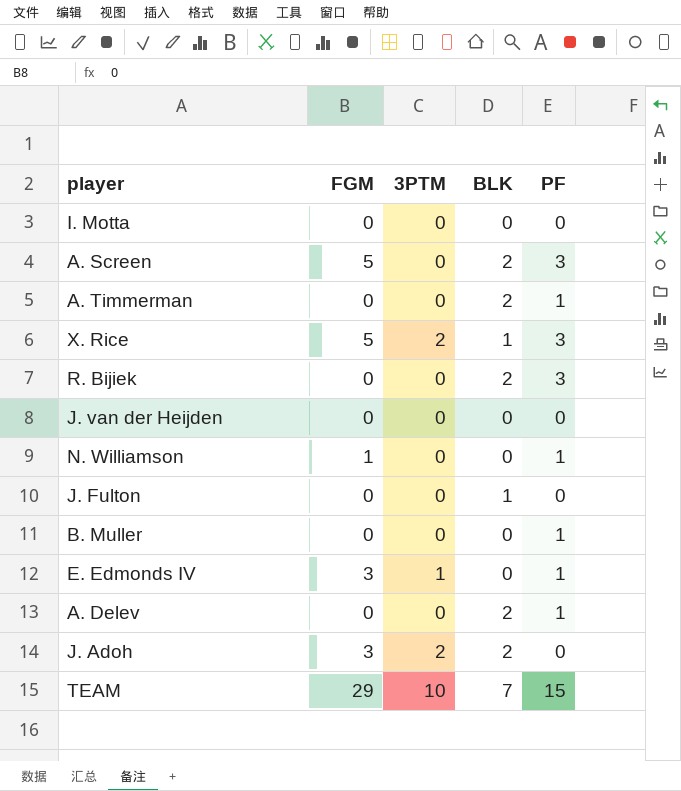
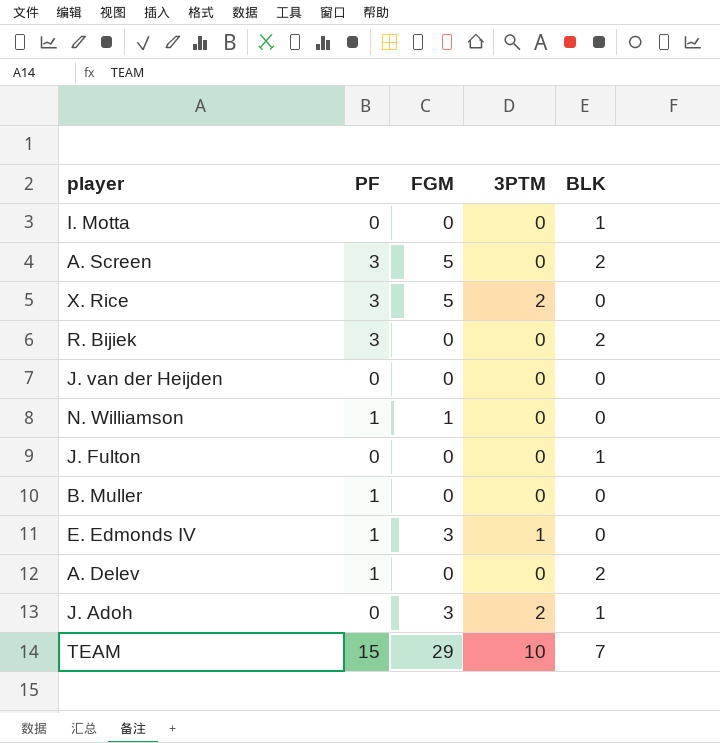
column PF | position: 5 -> 2
row A. Timmerman: 0 | 0 | 2 | 1 -> none
I. Motta | BLK: 0 -> 1
X. Rice | BLK: 1 -> 0
J. Adoh | BLK: 2 -> 1

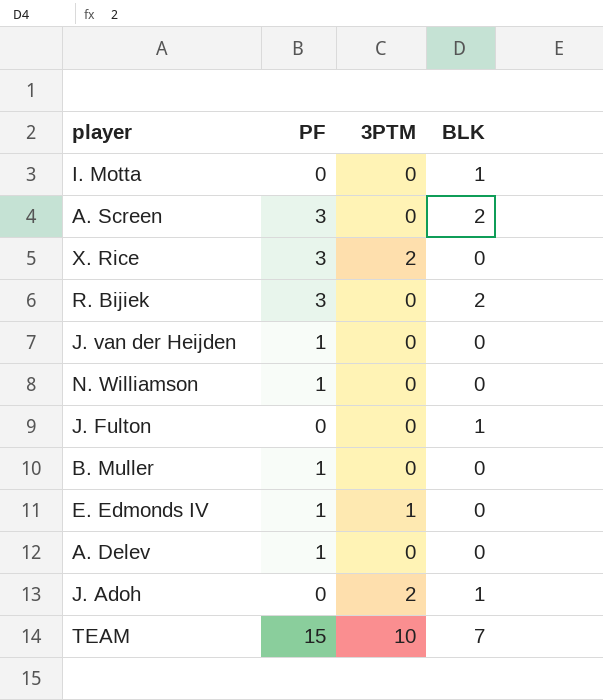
column FGM | position: 3 -> none
J. van der Heijden | PF: 0 -> 1
A. Delev | BLK: 2 -> 0

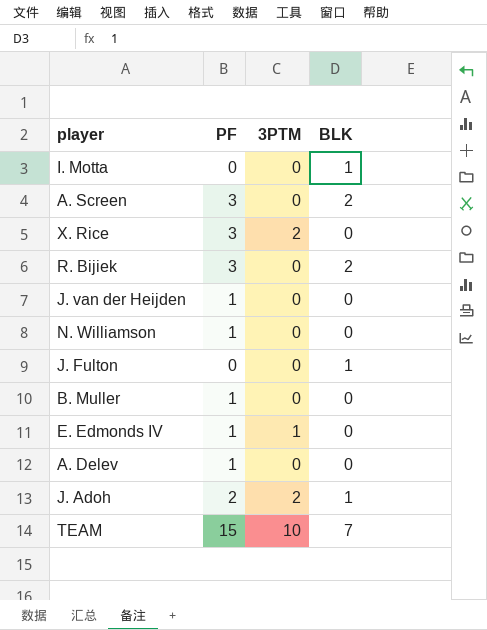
J. Adoh | PF: 0 -> 2

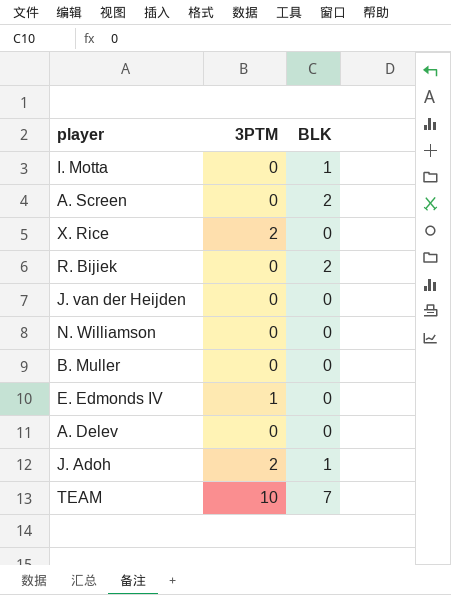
column PF | position: 2 -> none
row J. Fulton: 0 | 0 | 1 -> none

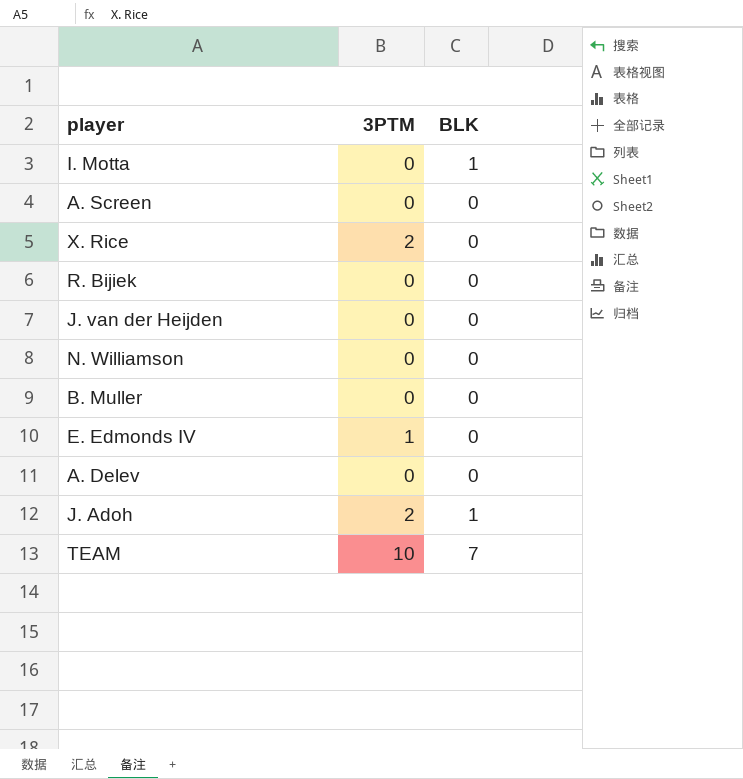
A. Screen | BLK: 2 -> 0
R. Bijiek | BLK: 2 -> 0

